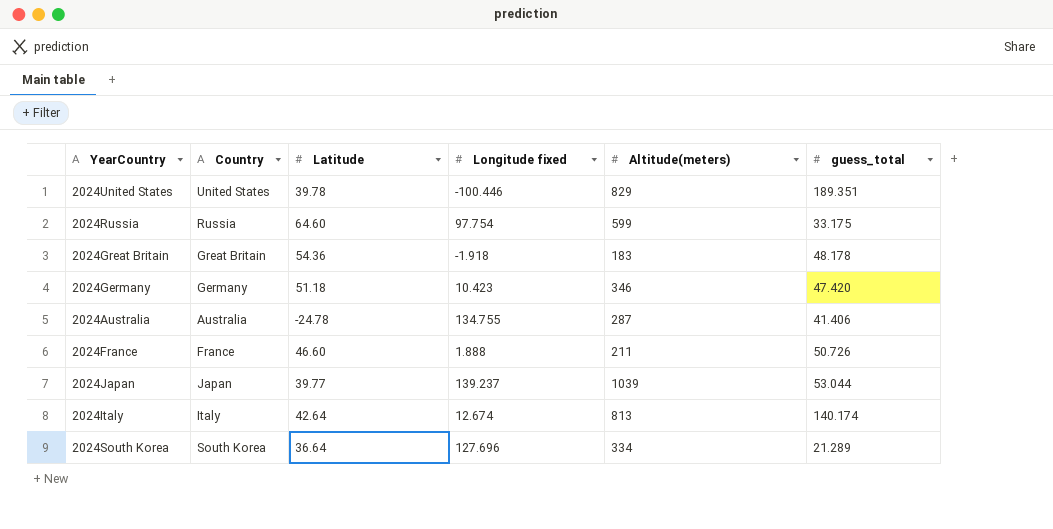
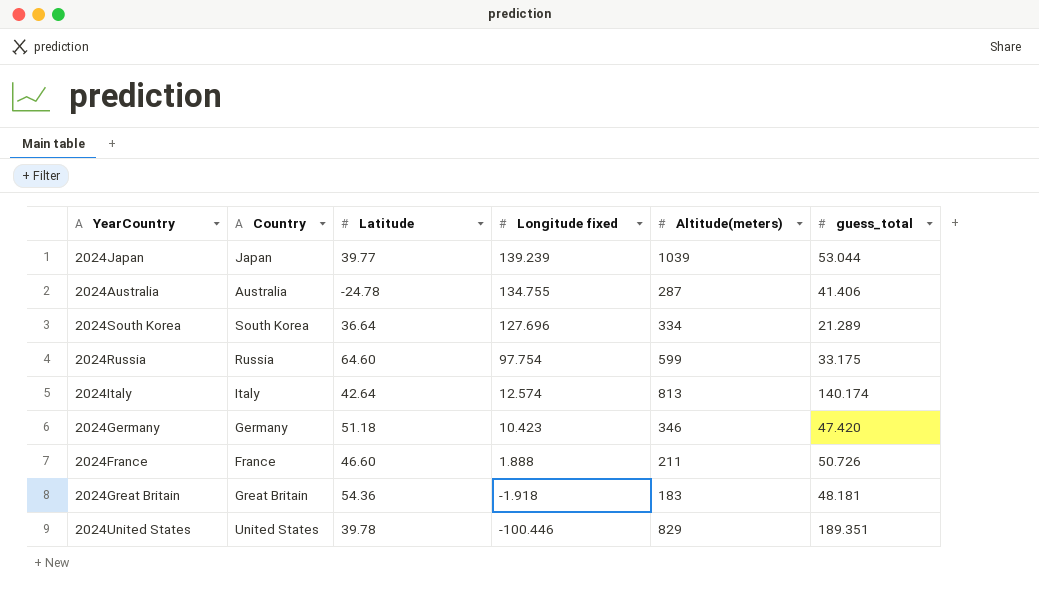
row order: none -> Longitude fixed descending
2024Japan | Longitude fixed: 139.237 -> 139.239
2024Italy | Longitude fixed: 12.674 -> 12.574
2024Great Britain | guess_total: 48.178 -> 48.181

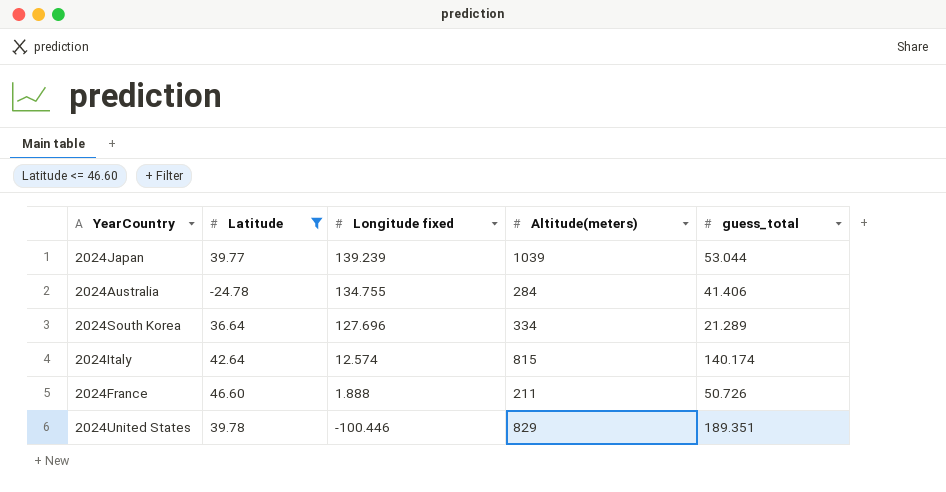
filter: none -> Latitude <= 46.60
column Country | position: 2 -> none
2024Australia | Altitude(meters): 287 -> 284
2024Italy | Altitude(meters): 813 -> 815

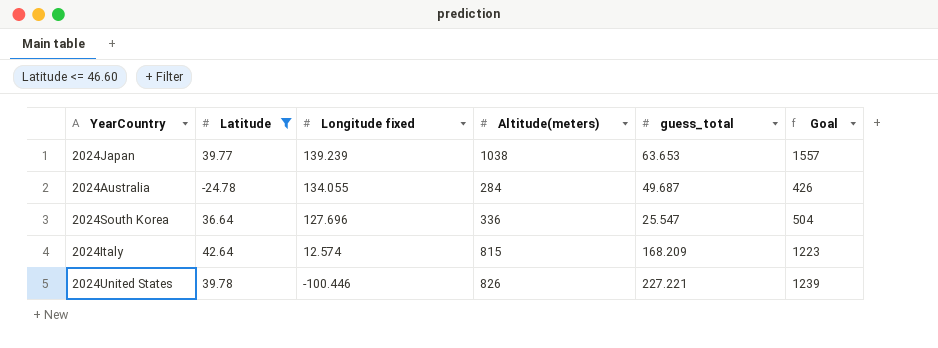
column Goal | formula: none -> [Altitude(meters)] * 1.5
row 2024France: 46.60 | 1.888 | 211 | 50.726 -> none
2024Japan | Altitude(meters): 1039 -> 1038
2024Japan | guess_total: 53.044 -> 63.653
2024Australia | Longitude fixed: 134.755 -> 134.055
2024Australia | guess_total: 41.406 -> 49.687
2024South Korea | Altitude(meters): 334 -> 336
2024South Korea | guess_total: 21.289 -> 25.547
2024Italy | guess_total: 140.174 -> 168.209
2024United States | Altitude(meters): 829 -> 826
2024United States | guess_total: 189.351 -> 227.221

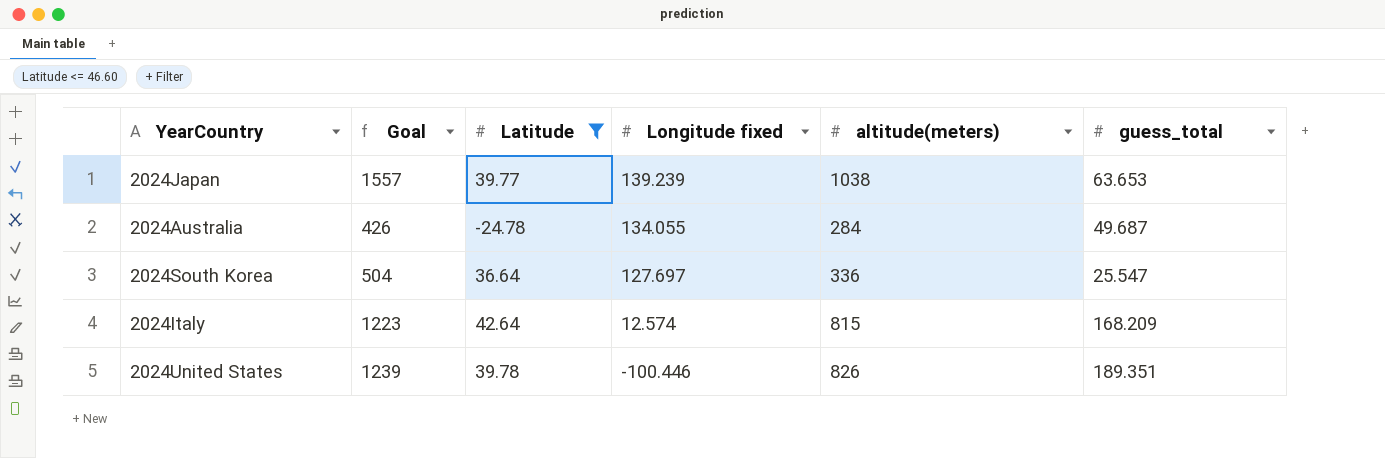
column Goal | position: 6 -> 2
column name: Altitude(meters) -> altitude(meters)
2024South Korea | Longitude fixed: 127.696 -> 127.697
2024United States | guess_total: 227.221 -> 189.351

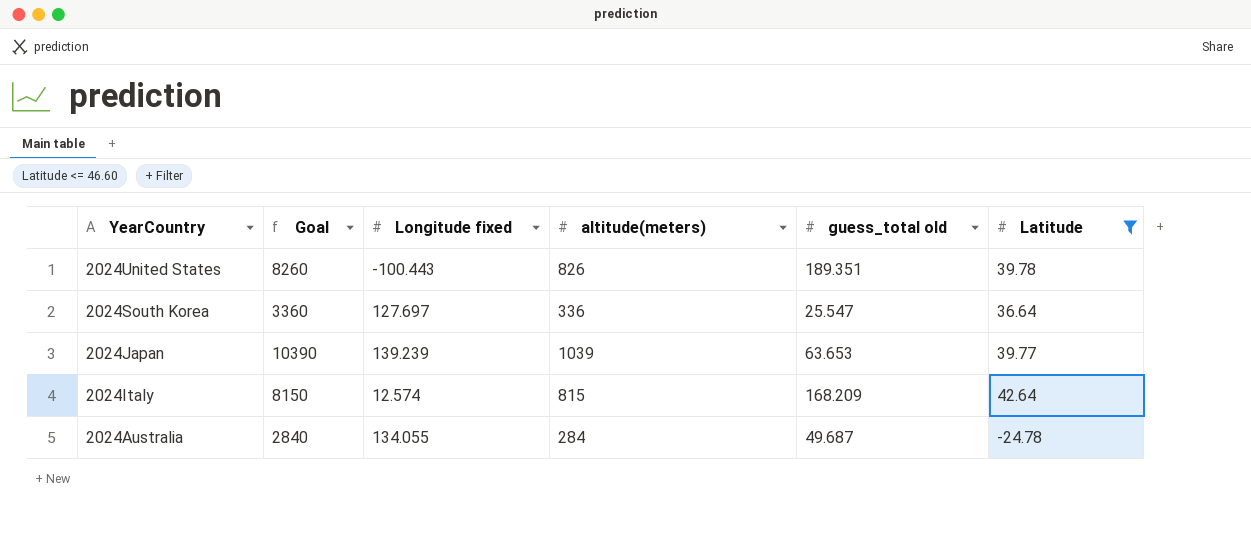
row order: Longitude fixed descending -> YearCountry descending
column Goal | formula: [altitude(meters)] * 1.5 -> [altitude(meters)] * 10
column name: guess_total -> guess_total old
column Latitude | position: 3 -> 6
2024United States | Longitude fixed: -100.446 -> -100.443
2024Japan | altitude(meters): 1038 -> 1039

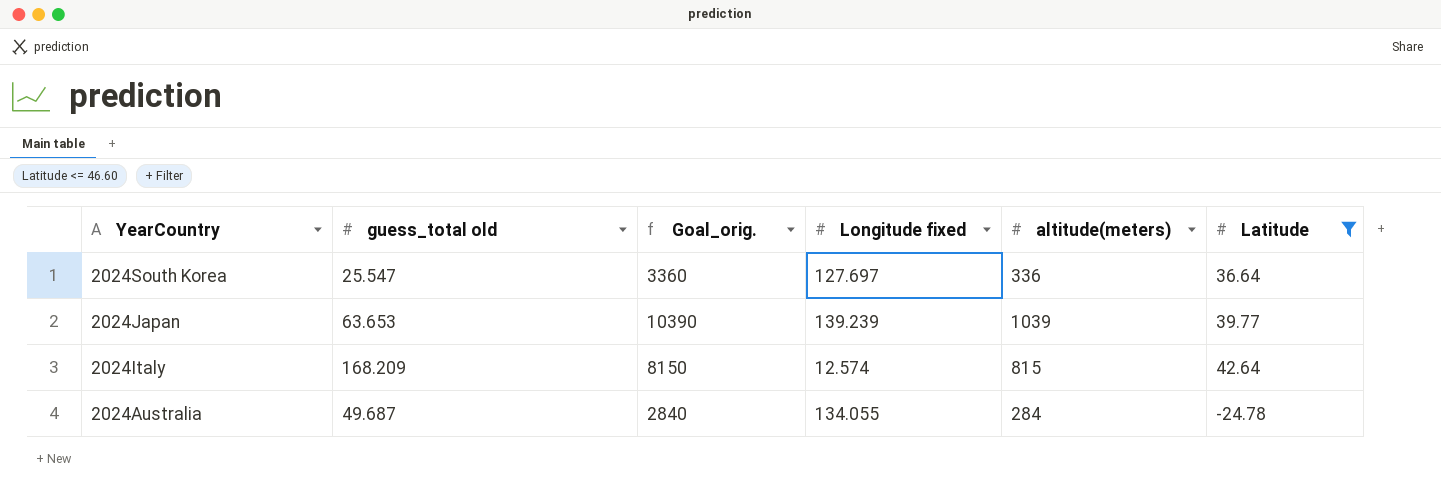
column guess_total old | position: 5 -> 2
column name: Goal -> Goal_orig.
row 2024United States: 8260 | -100.443 | 826 | 189.351 | 39.78 -> none

